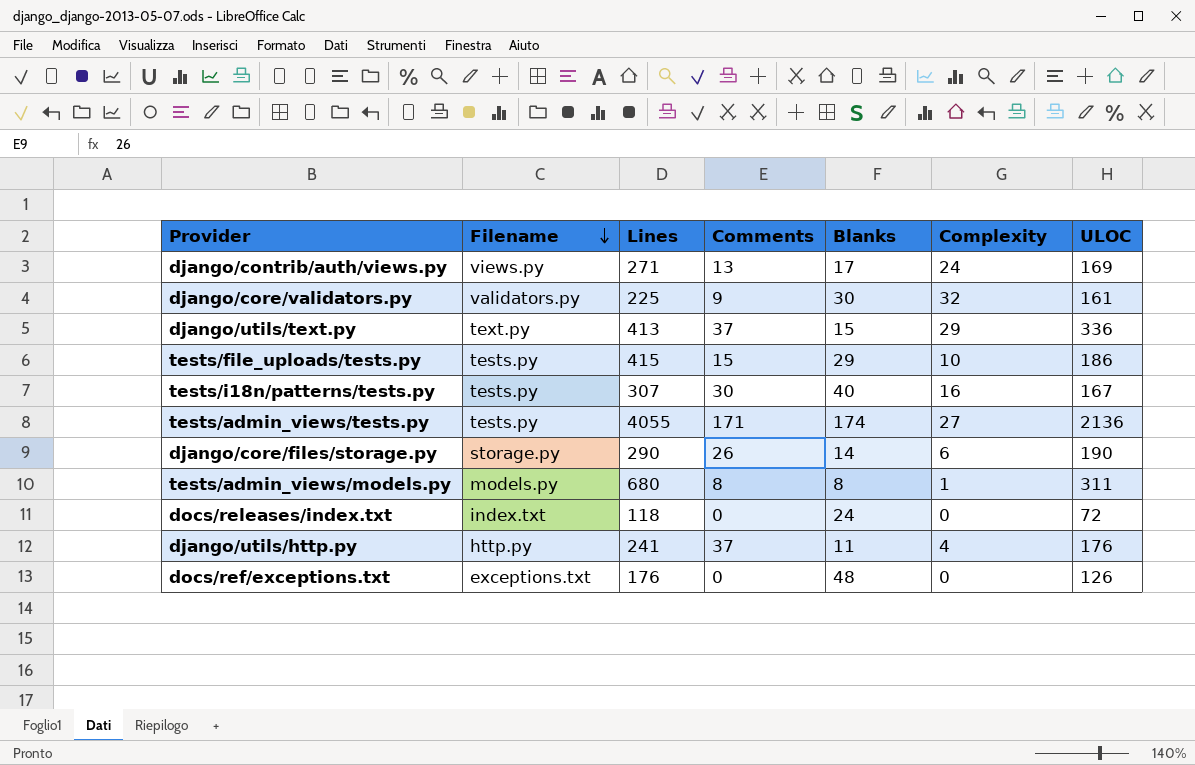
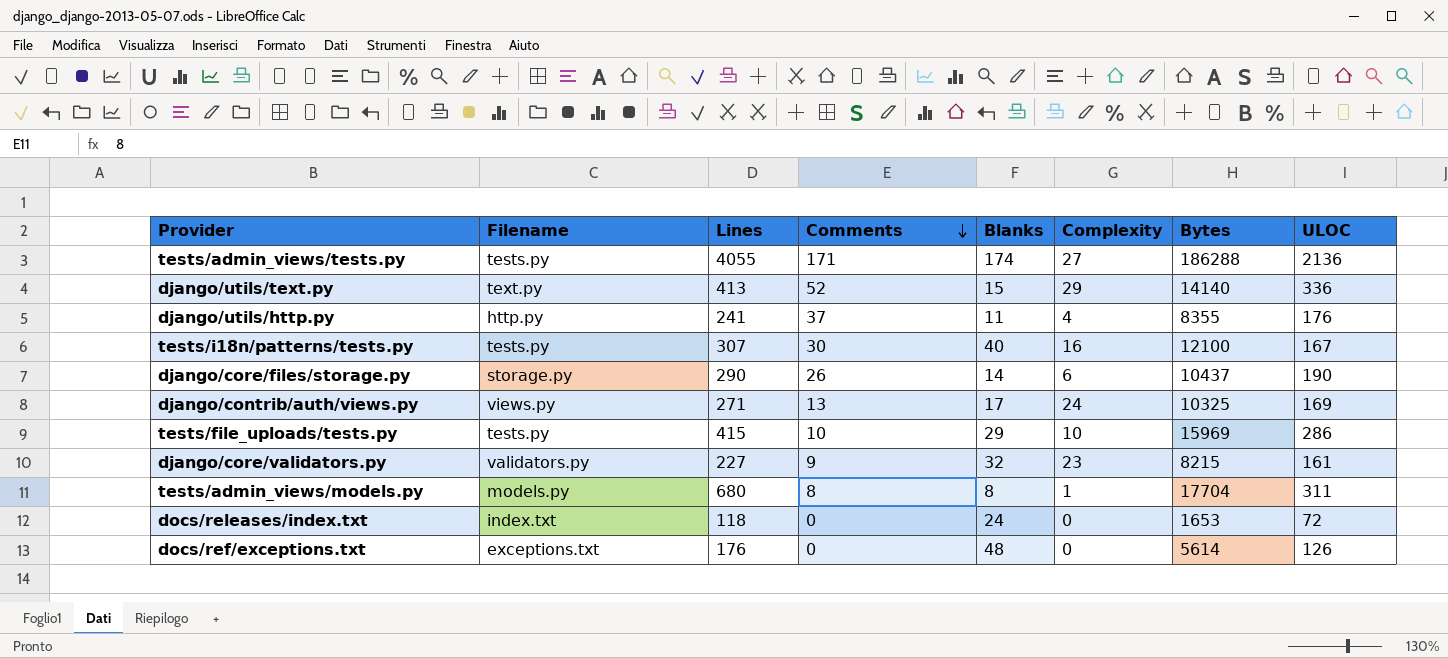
row order: Filename descending -> Comments descending
column Bytes | position: none -> 7
django/utils/text.py | Comments: 37 -> 52
tests/file_uploads/tests.py | Comments: 15 -> 10
tests/file_uploads/tests.py | ULOC: 186 -> 286
django/core/validators.py | Lines: 225 -> 227
django/core/validators.py | Blanks: 30 -> 32
django/core/validators.py | Complexity: 32 -> 23

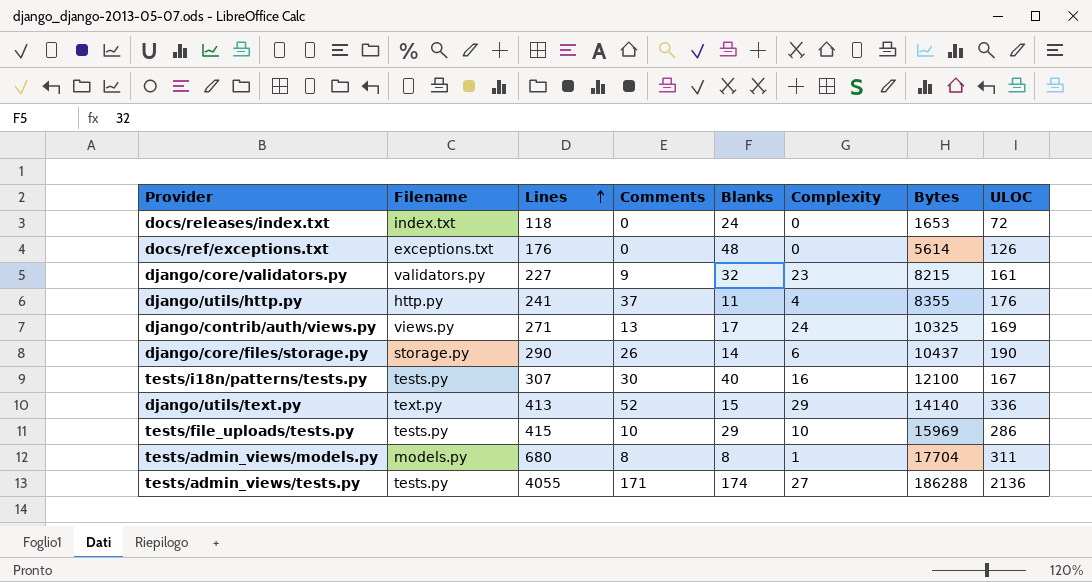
row order: Comments descending -> Lines ascending

